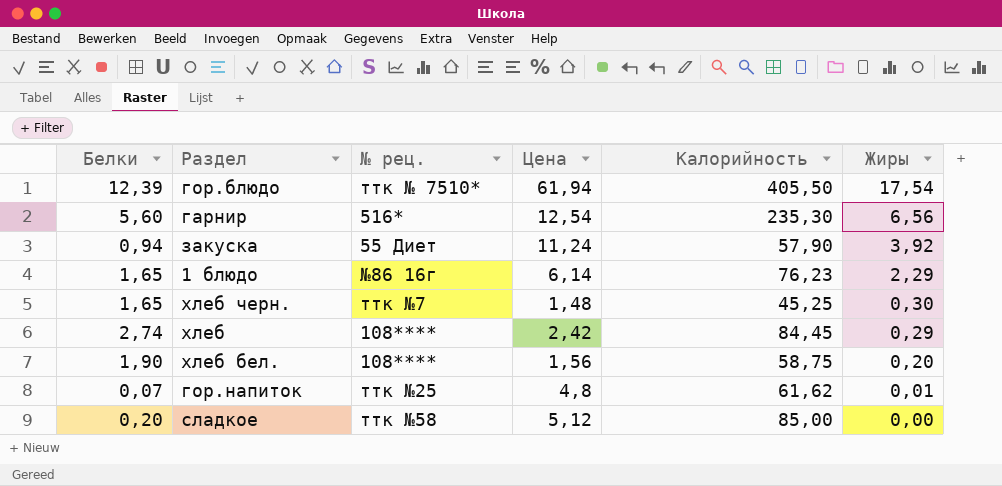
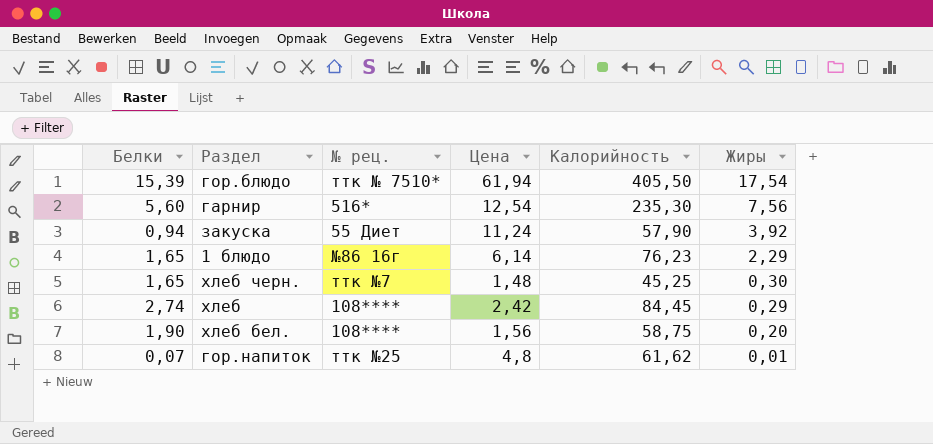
row сладкое: 0,20 | ттк №58 | 5,12 | 85,00 | 0,00 -> none
гор.блюдо | Белки: 12,39 -> 15,39
гарнир | Жиры: 6,56 -> 7,56

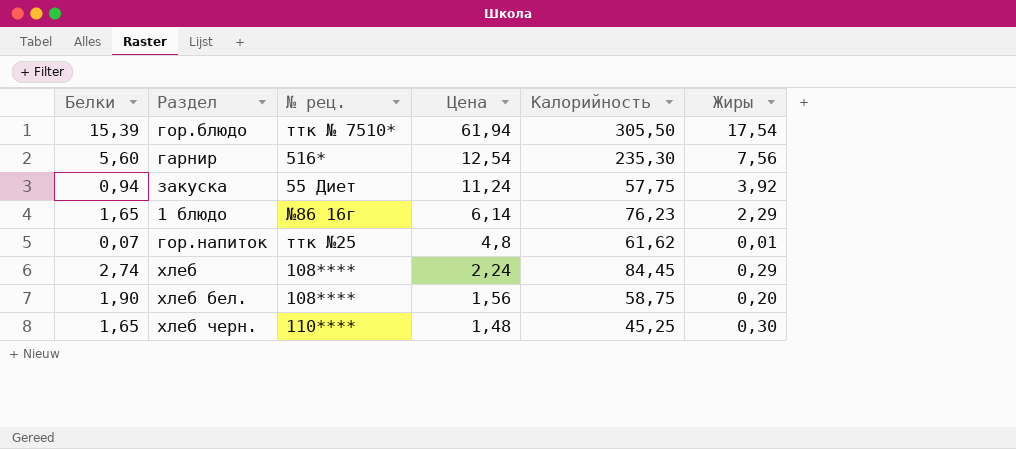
row order: Жиры descending -> Цена descending
гор.блюдо | Калорийность: 405,50 -> 305,50
закуска | Калорийность: 57,90 -> 57,75
хлеб | Цена: 2,42 -> 2,24
хлеб черн. | № рец.: ттк №7 -> 110****

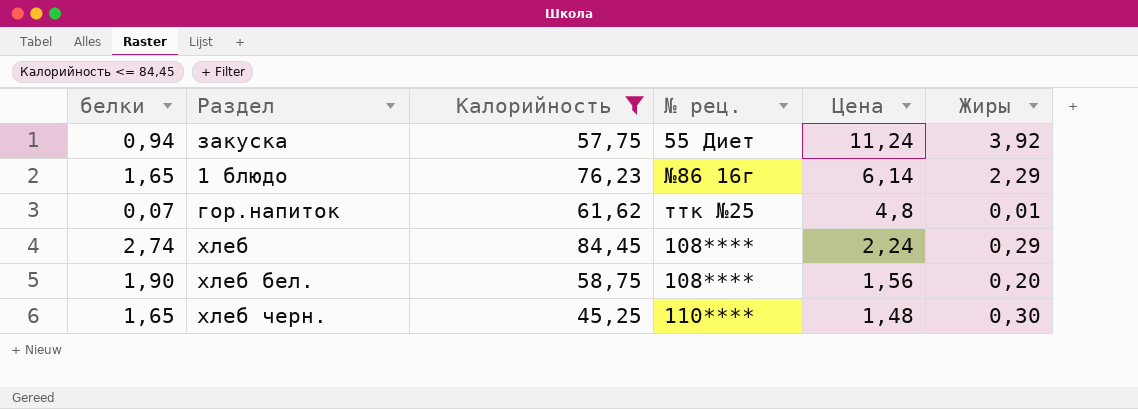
filter: none -> Калорийность <= 84,45
column name: Белки -> белки
column Калорийность | position: 5 -> 3

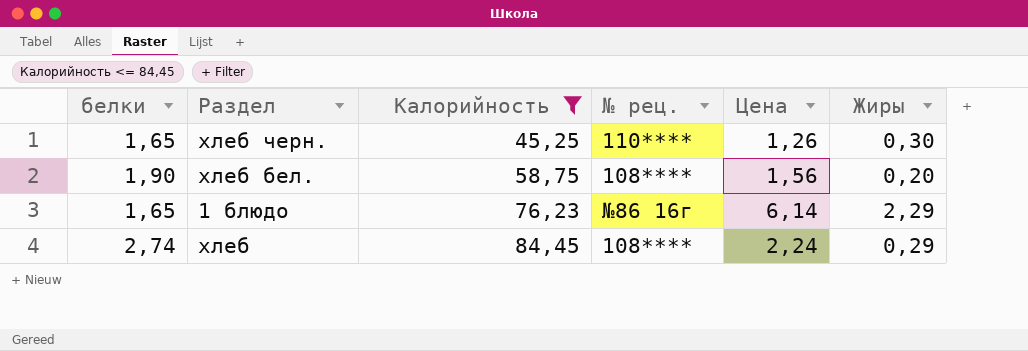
row order: Цена descending -> Калорийность ascending
row закуска: 0,94 | 57,75 | 55 Диет | 11,24 | 3,92 -> none
row гор.напиток: 0,07 | 61,62 | ттк №25 | 4,8 | 0,01 -> none
хлеб черн. | Цена: 1,48 -> 1,26

